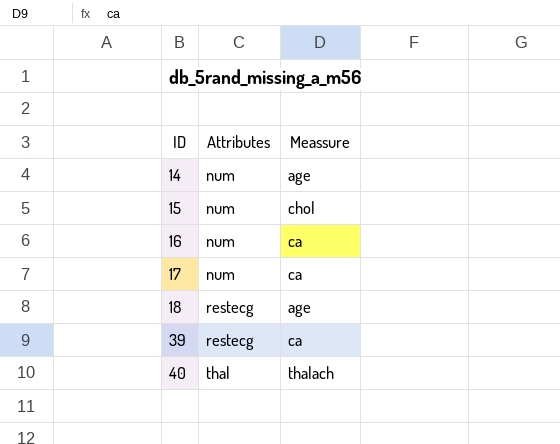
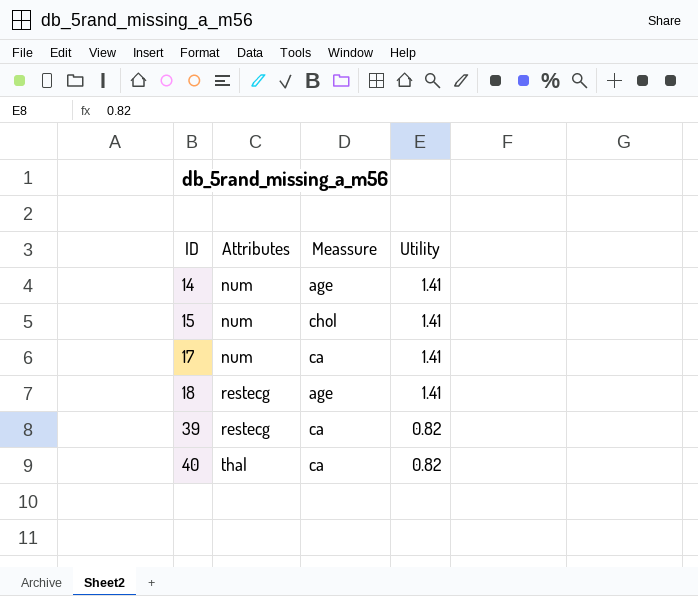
column Utility | position: none -> 4
row 16: num | ca -> none
40 | Meassure: thalach -> ca

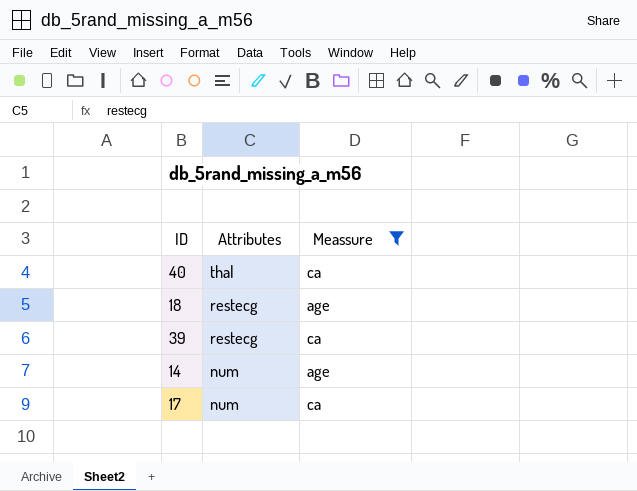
filter: none -> Meassure != chol
row order: ID ascending -> Attributes descending
column Utility | position: 4 -> none

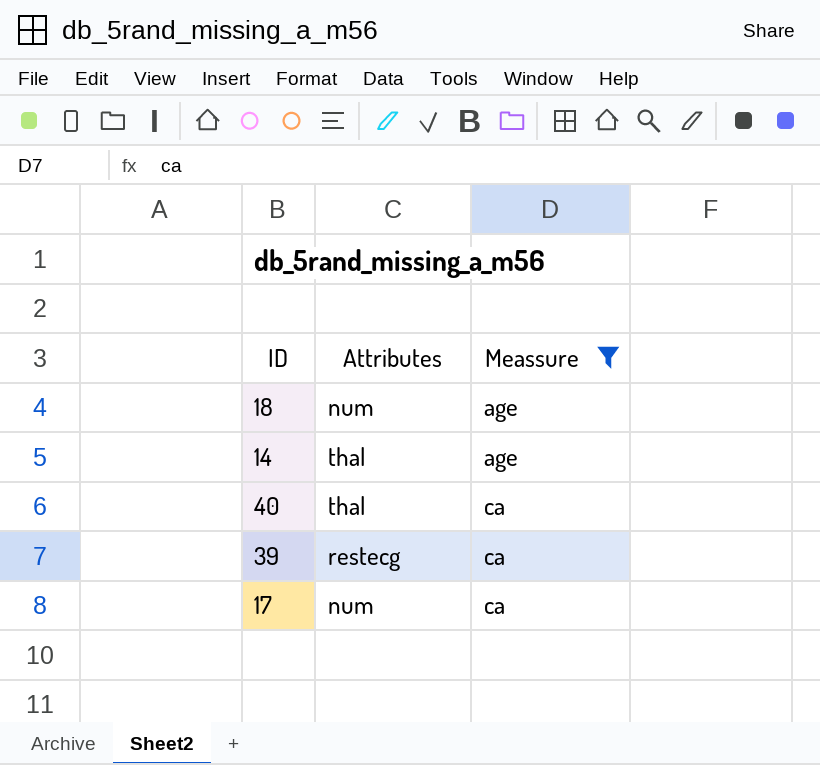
row order: Attributes descending -> Meassure ascending
18 | Attributes: restecg -> num
14 | Attributes: num -> thal

